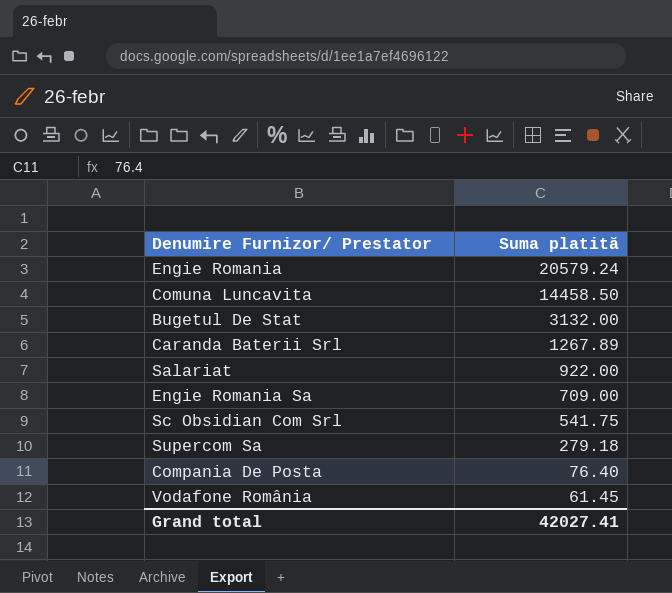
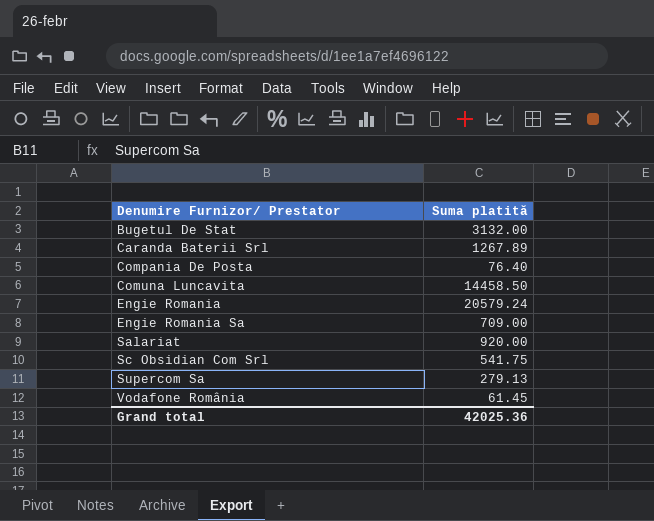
row order: Suma platită descending -> Denumire Furnizor/ Prestator ascending
Salariat | Suma platită: 922.00 -> 920.00
Supercom Sa | Suma platită: 279.18 -> 279.13
Grand total | Suma platită: 42027.41 -> 42025.36

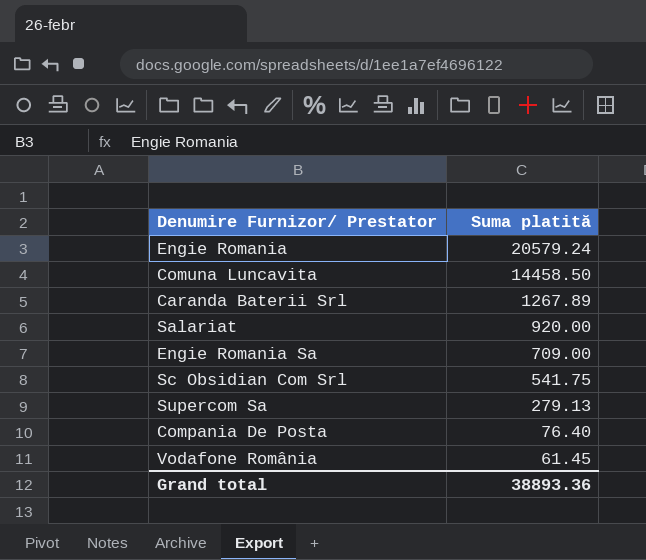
row order: Denumire Furnizor/ Prestator ascending -> Suma platită descending
row Bugetul De Stat: 3132.00 -> none
Grand total | Suma platită: 42025.36 -> 38893.36

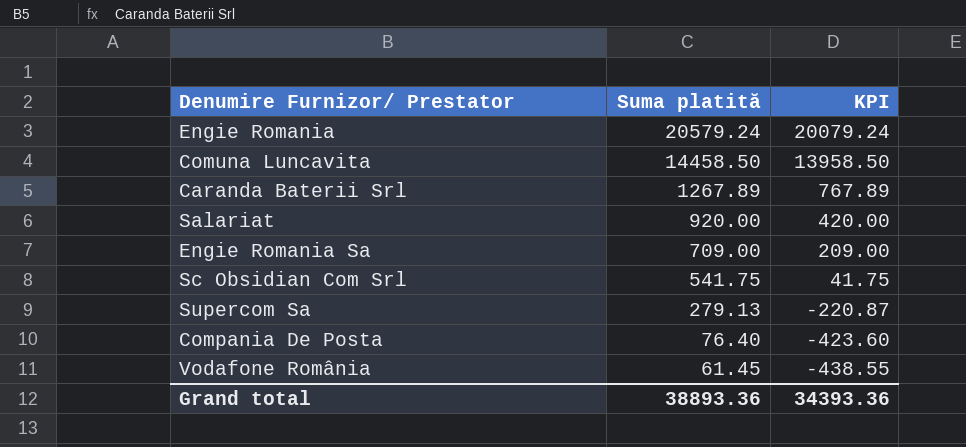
column KPI | formula: none -> [Suma platită] - 500

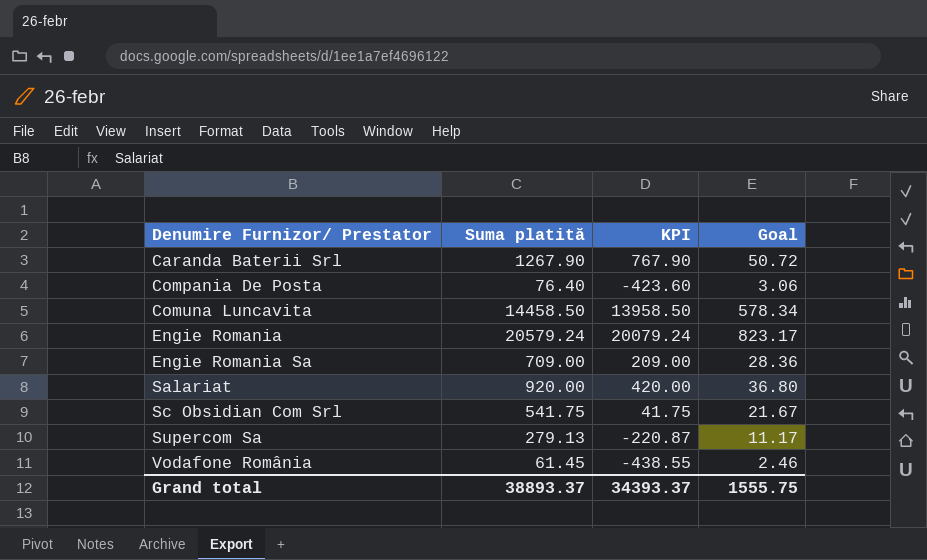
row order: Suma platită descending -> Denumire Furnizor/ Prestator ascending
column Goal | formula: none -> [Suma platită] * 0.04
Caranda Baterii Srl | Suma platită: 1267.89 -> 1267.90
Caranda Baterii Srl | KPI: 767.89 -> 767.90
Grand total | Suma platită: 38893.36 -> 38893.37
Grand total | KPI: 34393.36 -> 34393.37

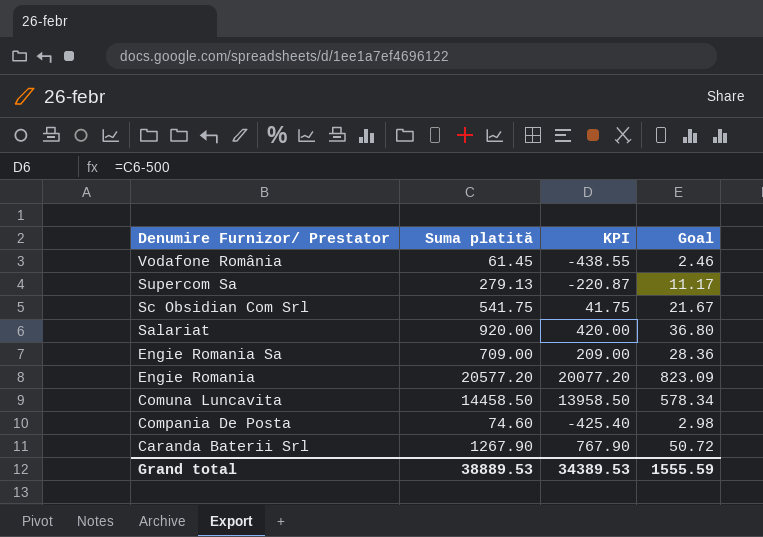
row order: Denumire Furnizor/ Prestator ascending -> Denumire Furnizor/ Prestator descending
Engie Romania | Suma platită: 20579.24 -> 20577.20
Engie Romania | KPI: 20079.24 -> 20077.20
Engie Romania | Goal: 823.17 -> 823.09
Compania De Posta | Suma platită: 76.40 -> 74.60
Compania De Posta | KPI: -423.60 -> -425.40
Compania De Posta | Goal: 3.06 -> 2.98
Grand total | Suma platită: 38893.37 -> 38889.53
Grand total | KPI: 34393.37 -> 34389.53
Grand total | Goal: 1555.75 -> 1555.59

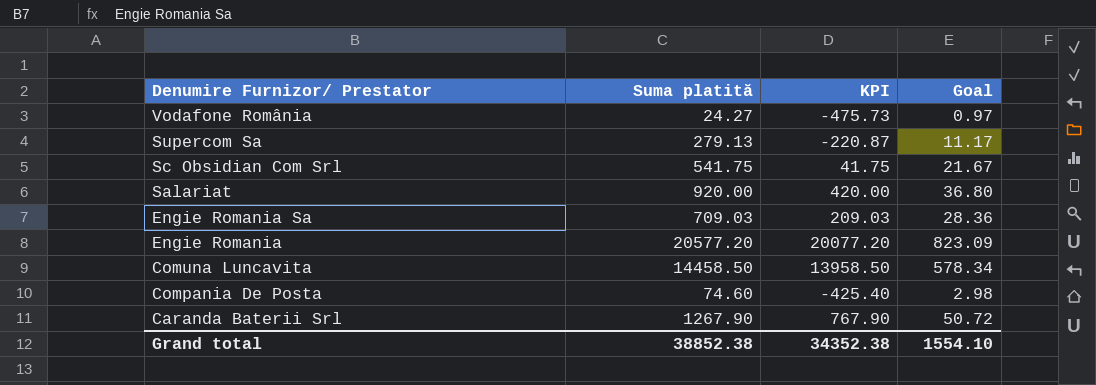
Vodafone România | Suma platită: 61.45 -> 24.27
Vodafone România | KPI: -438.55 -> -475.73
Vodafone România | Goal: 2.46 -> 0.97
Engie Romania Sa | Suma platită: 709.00 -> 709.03
Engie Romania Sa | KPI: 209.00 -> 209.03
Grand total | Suma platită: 38889.53 -> 38852.38
Grand total | KPI: 34389.53 -> 34352.38
Grand total | Goal: 1555.59 -> 1554.10

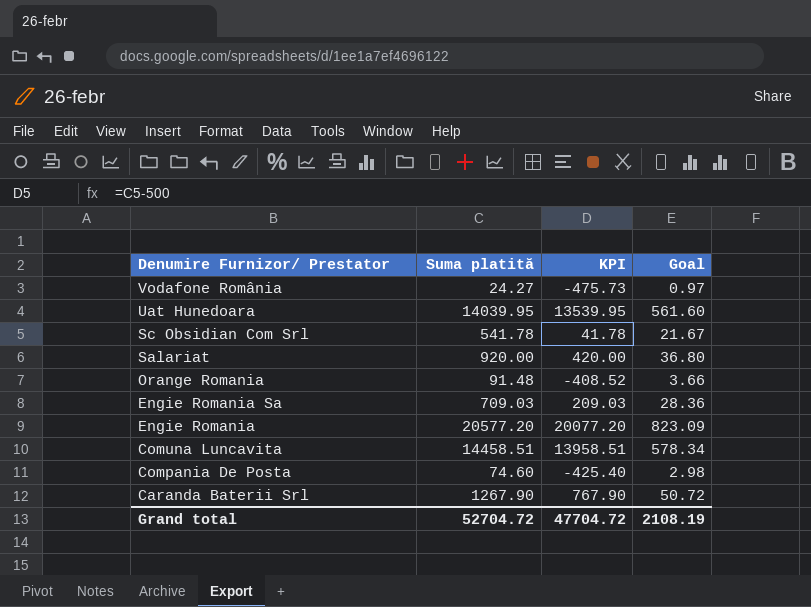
row Supercom Sa: 279.13 | -220.87 | 11.17 -> none
row Uat Hunedoara: none -> 14039.95 | 13539.95 | 561.60
Sc Obsidian Com Srl | Suma platită: 541.75 -> 541.78
Sc Obsidian Com Srl | KPI: 41.75 -> 41.78
row Orange Romania: none -> 91.48 | -408.52 | 3.66
Comuna Luncavita | Suma platită: 14458.50 -> 14458.51
Comuna Luncavita | KPI: 13958.50 -> 13958.51
Grand total | Suma platită: 38852.38 -> 52704.72
Grand total | KPI: 34352.38 -> 47704.72
Grand total | Goal: 1554.10 -> 2108.19

